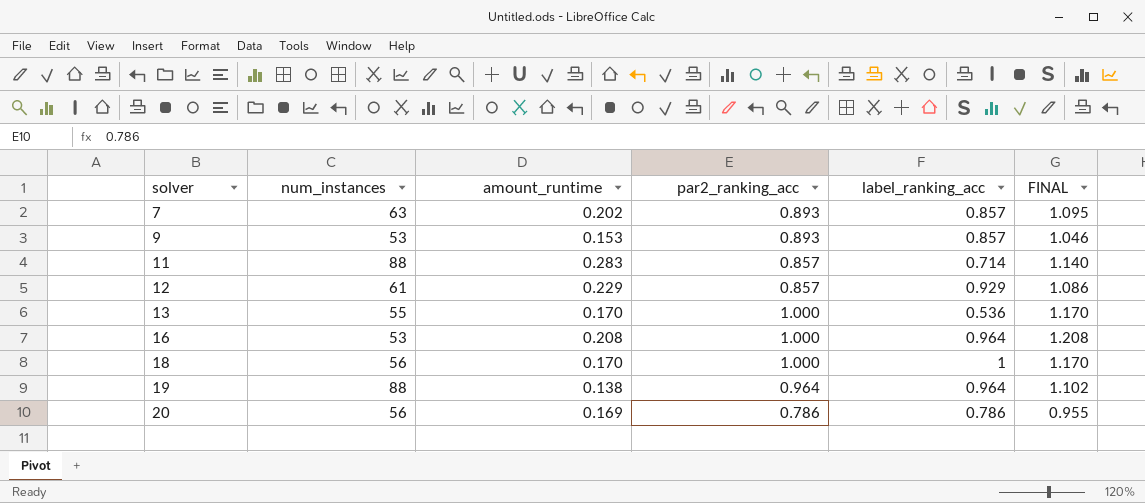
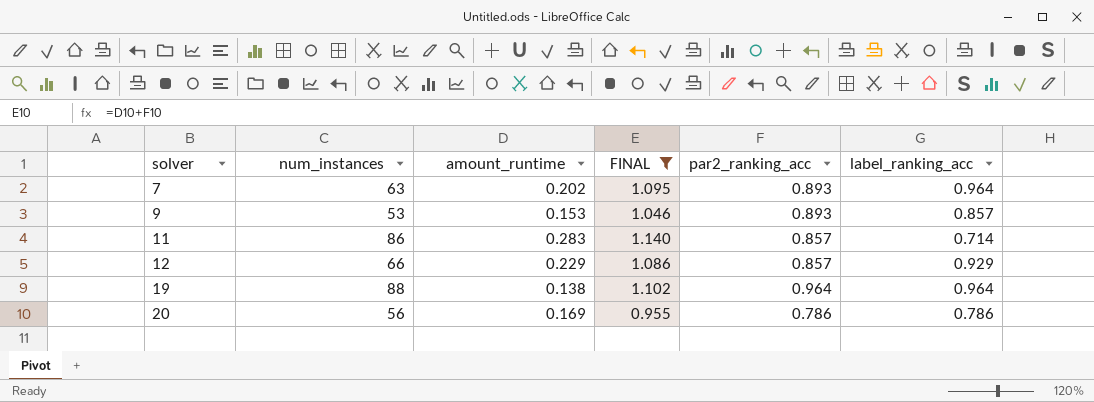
filter: none -> FINAL <= 1.140
column FINAL | position: 6 -> 4
7 | label_ranking_acc: 0.857 -> 0.964
11 | num_instances: 88 -> 86
12 | num_instances: 61 -> 66

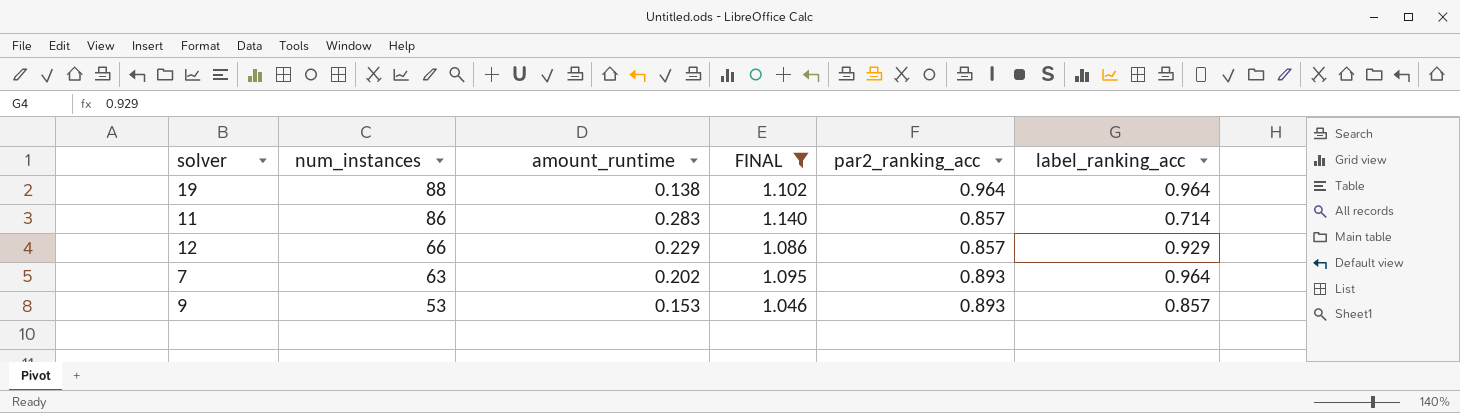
row order: solver ascending -> num_instances descending
row 20: 56 | 0.169 | 0.955 | 0.786 | 0.786 -> none

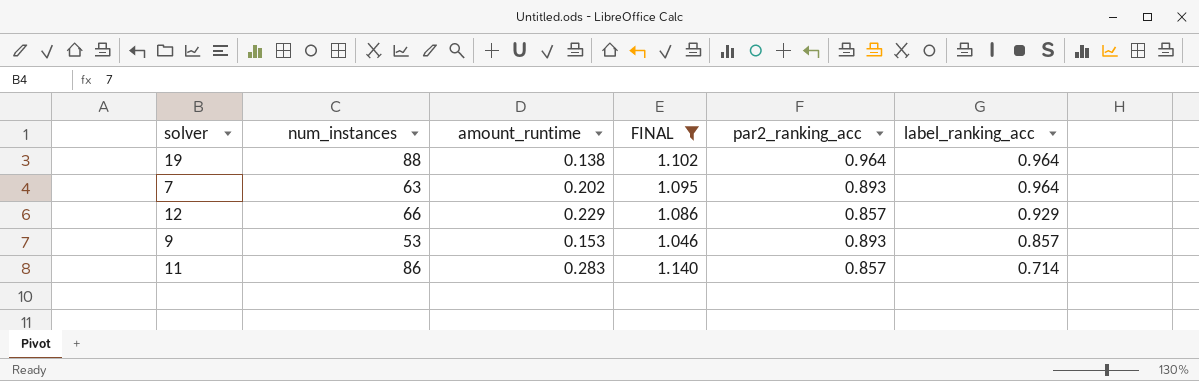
row order: num_instances descending -> label_ranking_acc descending

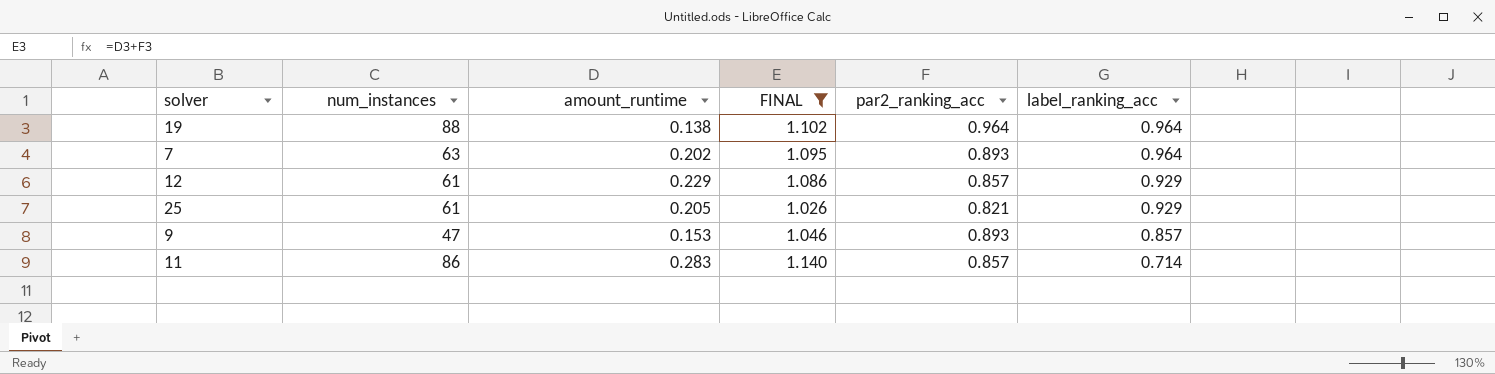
12 | num_instances: 66 -> 61
row 25: none -> 61 | 0.205 | 1.026 | 0.821 | 0.929
9 | num_instances: 53 -> 47

